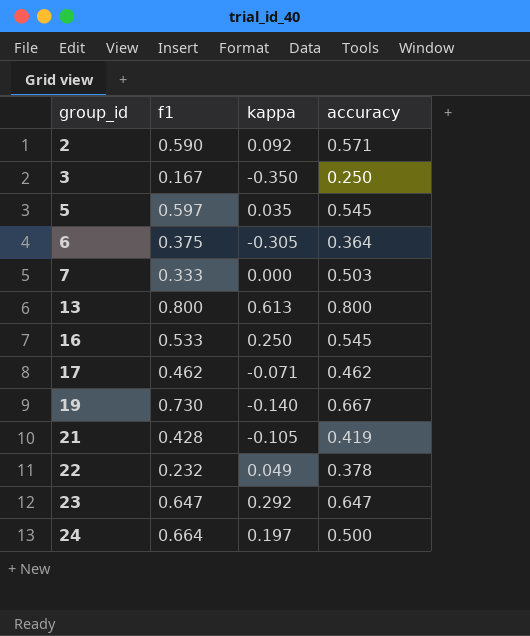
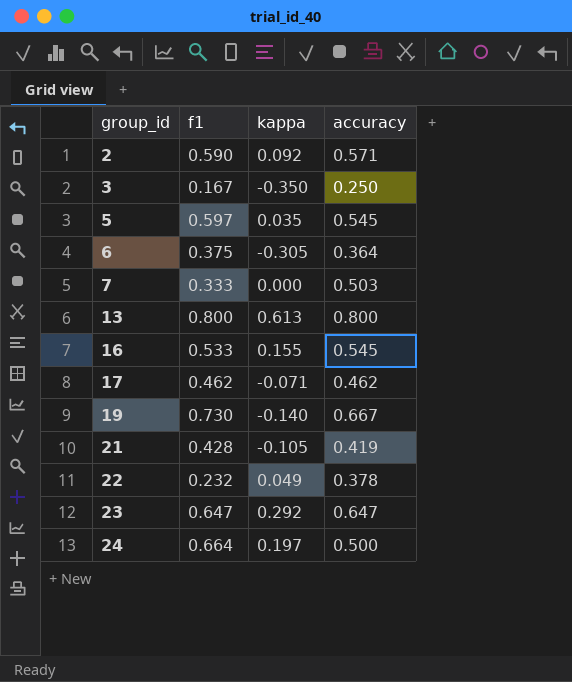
16 | kappa: 0.250 -> 0.155

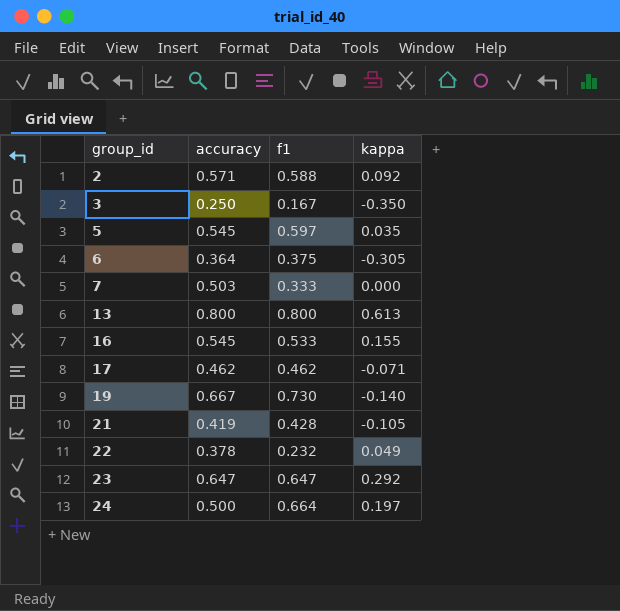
column accuracy | position: 4 -> 2
2 | f1: 0.590 -> 0.588

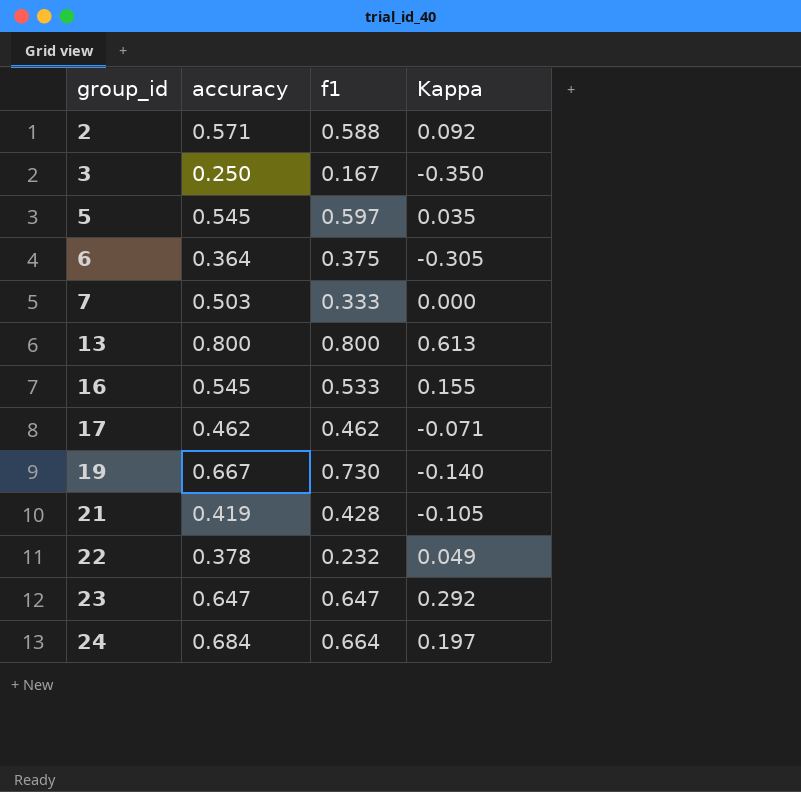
column name: kappa -> Kappa
24 | accuracy: 0.500 -> 0.684

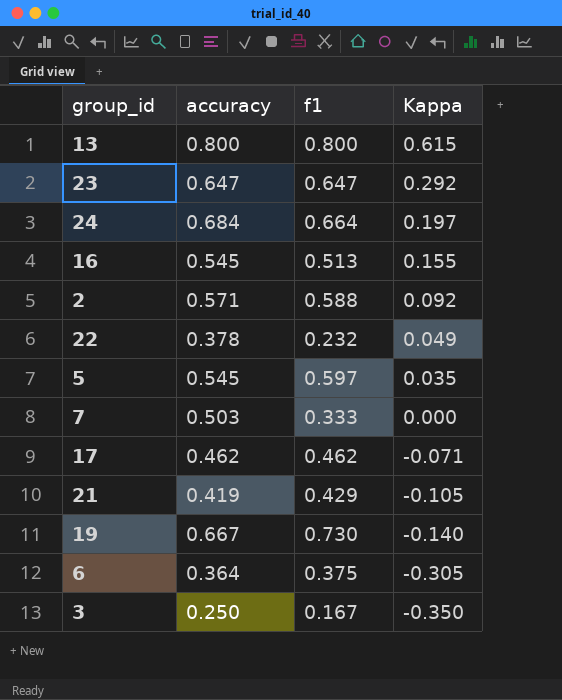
row order: group_id ascending -> Kappa descending
13 | Kappa: 0.613 -> 0.615
16 | f1: 0.533 -> 0.513
21 | f1: 0.428 -> 0.429

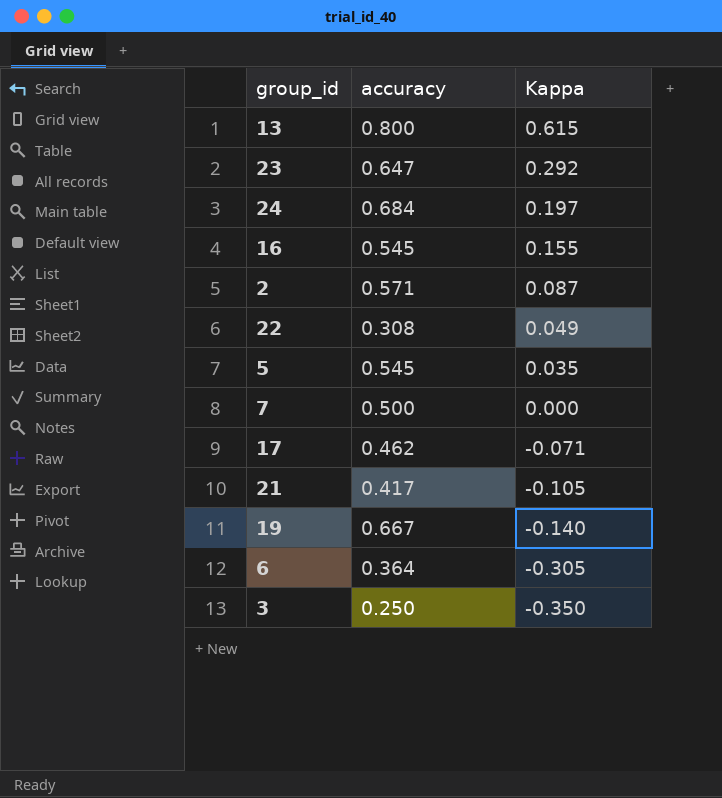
column f1 | position: 3 -> none
2 | Kappa: 0.092 -> 0.087
22 | accuracy: 0.378 -> 0.308
7 | accuracy: 0.503 -> 0.500
21 | accuracy: 0.419 -> 0.417

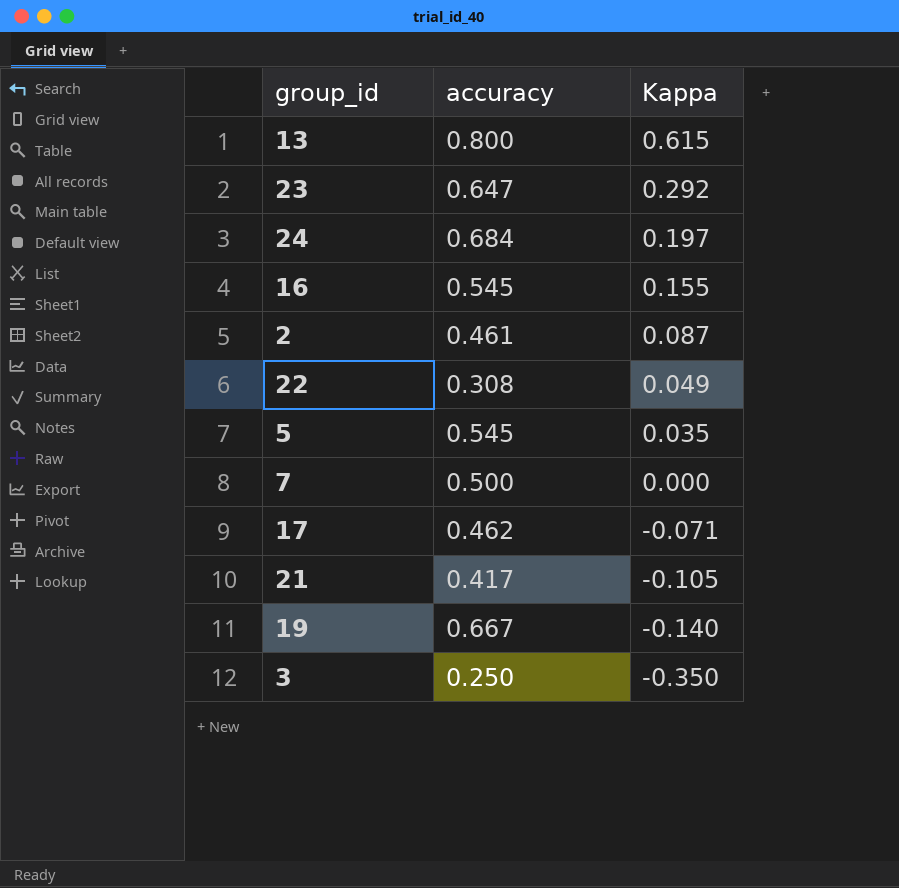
row 6: 0.364 | -0.305 -> none
2 | accuracy: 0.571 -> 0.461

